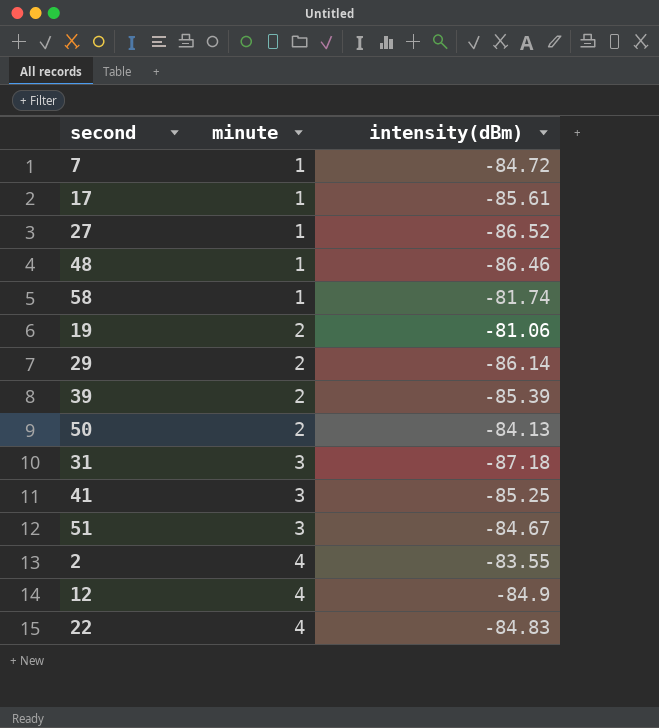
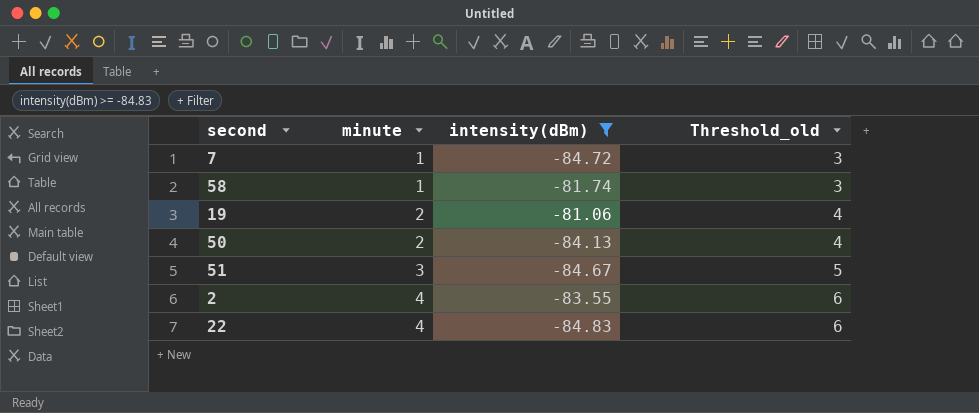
filter: none -> intensity(dBm) >= -84.83
column Threshold_old | formula: none -> [minute] + 2

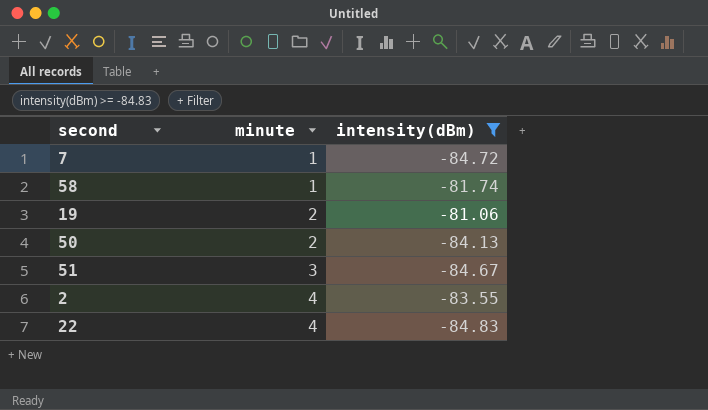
column Threshold_old | formula: [minute] + 2 -> none

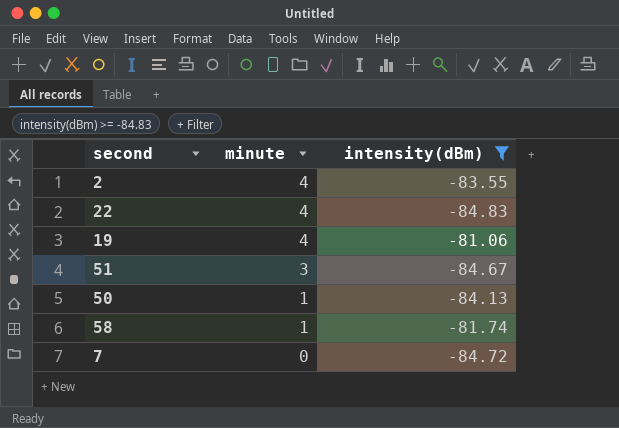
row order: minute ascending -> minute descending
19 | minute: 2 -> 4
50 | minute: 2 -> 1
7 | minute: 1 -> 0

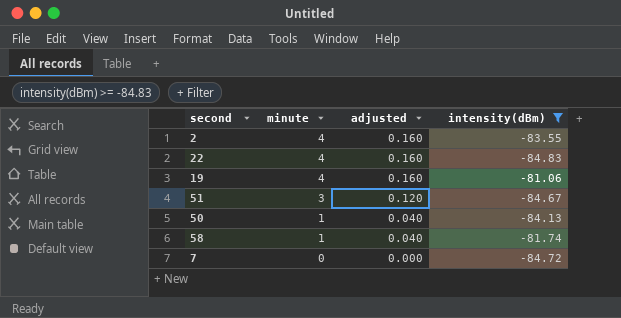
column adjusted | formula: none -> [minute] * 0.04

